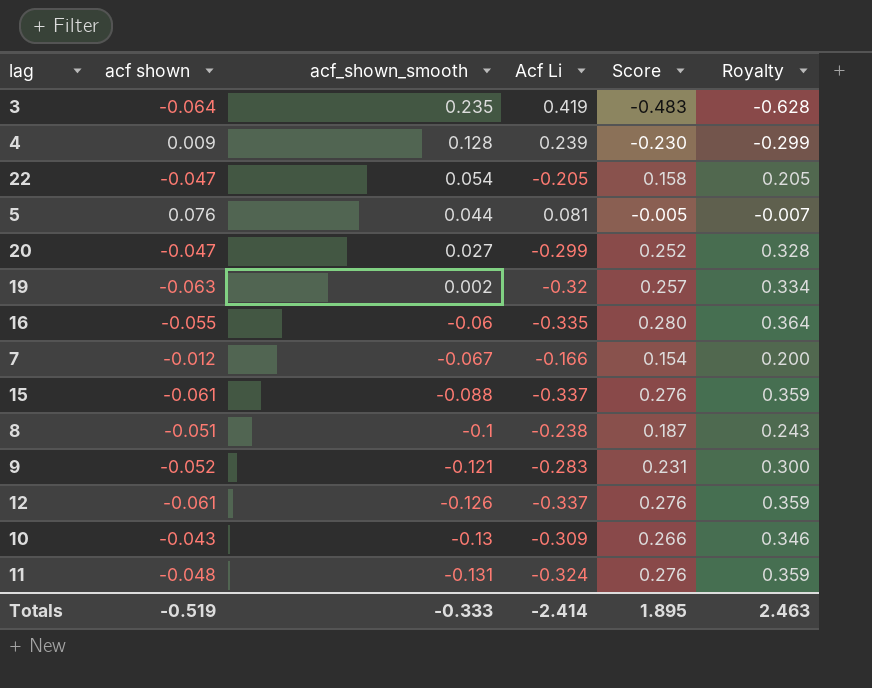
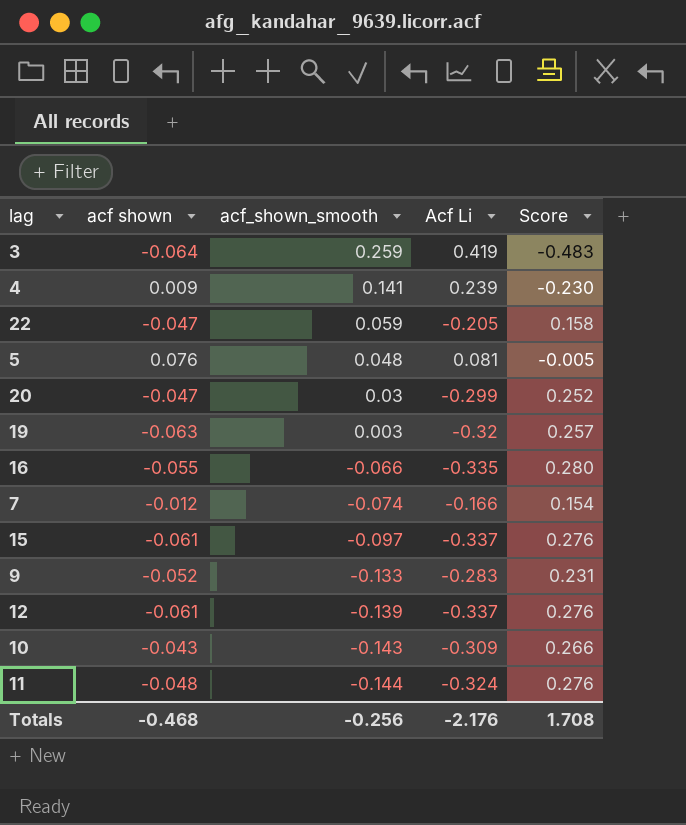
column Royalty | formula: [Score] * 1.3 -> none
row 8: -0.051 | -0.1 | -0.238 | 0.187 | 0.243 -> none
3 | acf_shown_smooth: 0.235 -> 0.259
4 | acf_shown_smooth: 0.128 -> 0.141
22 | acf_shown_smooth: 0.054 -> 0.059
5 | acf_shown_smooth: 0.044 -> 0.048
20 | acf_shown_smooth: 0.027 -> 0.03
19 | acf_shown_smooth: 0.002 -> 0.003
16 | acf_shown_smooth: -0.06 -> -0.066
7 | acf_shown_smooth: -0.067 -> -0.074
15 | acf_shown_smooth: -0.088 -> -0.097
9 | acf_shown_smooth: -0.121 -> -0.133
12 | acf_shown_smooth: -0.126 -> -0.139
10 | acf_shown_smooth: -0.13 -> -0.143
11 | acf_shown_smooth: -0.131 -> -0.144
Totals | acf shown: -0.519 -> -0.468
Totals | acf_shown_smooth: -0.333 -> -0.256
Totals | Acf Li: -2.414 -> -2.176
Totals | Score: 1.895 -> 1.708

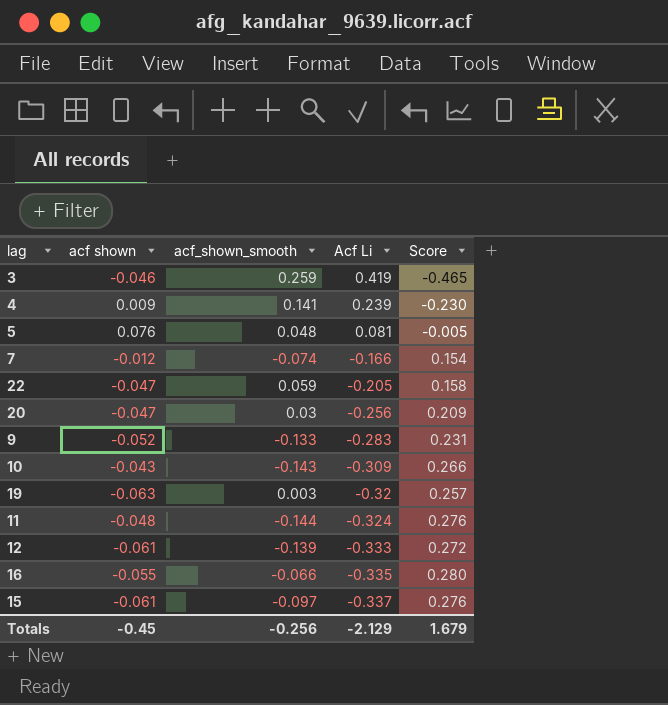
row order: acf_shown_smooth descending -> Acf Li descending
3 | acf shown: -0.064 -> -0.046
3 | Score: -0.483 -> -0.465
20 | Acf Li: -0.299 -> -0.256
20 | Score: 0.252 -> 0.209
12 | Acf Li: -0.337 -> -0.333
12 | Score: 0.276 -> 0.272
Totals | acf shown: -0.468 -> -0.45
Totals | Acf Li: -2.176 -> -2.129
Totals | Score: 1.708 -> 1.679

